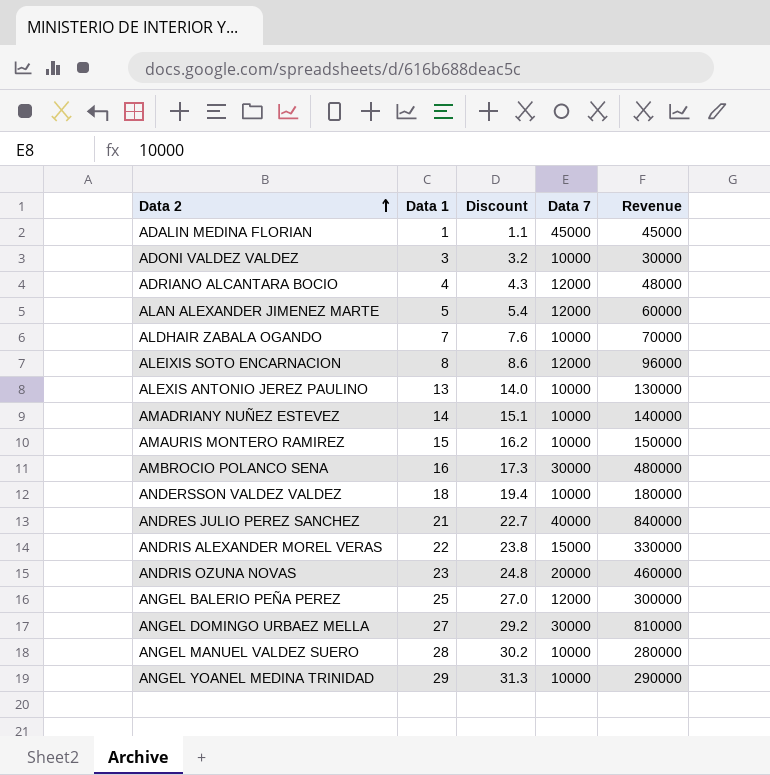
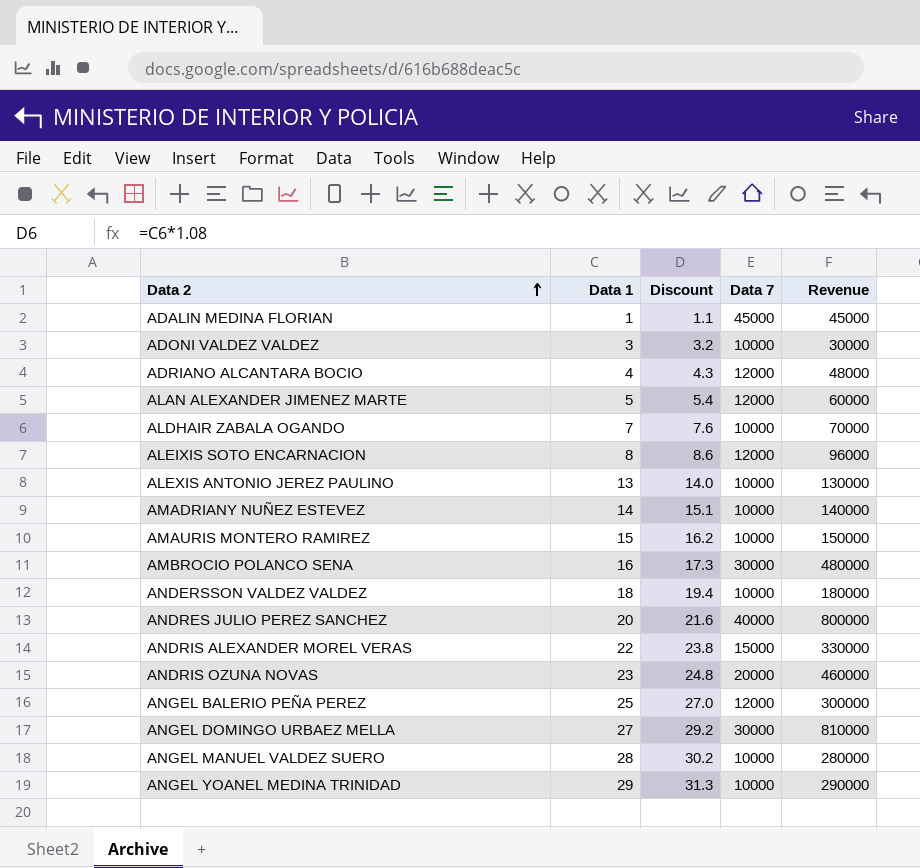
ANDRES JULIO PEREZ SANCHEZ | Data 1: 21 -> 20
ANDRES JULIO PEREZ SANCHEZ | Discount: 22.7 -> 21.6
ANDRES JULIO PEREZ SANCHEZ | Revenue: 840000 -> 800000

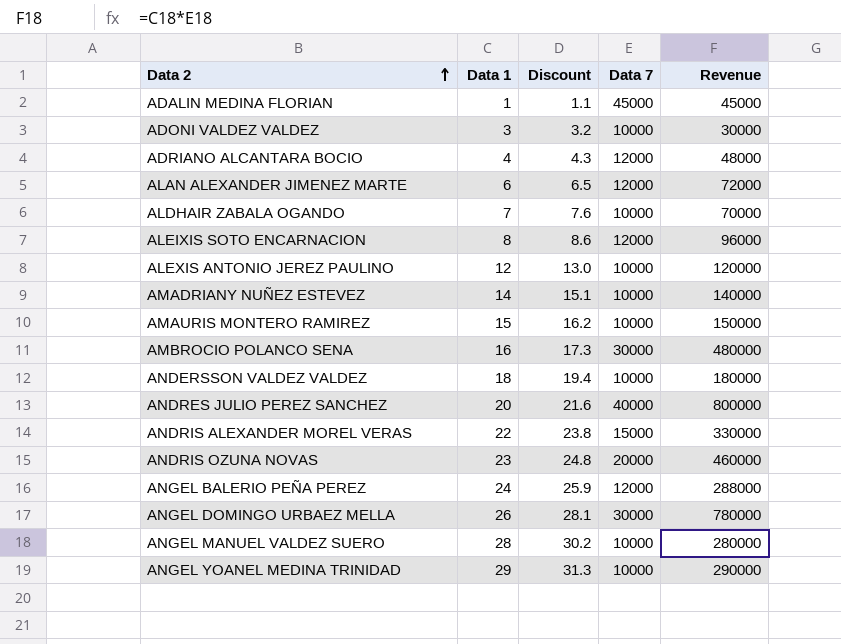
ALAN ALEXANDER JIMENEZ MARTE | Data 1: 5 -> 6
ALAN ALEXANDER JIMENEZ MARTE | Discount: 5.4 -> 6.5
ALAN ALEXANDER JIMENEZ MARTE | Revenue: 60000 -> 72000
ALEXIS ANTONIO JEREZ PAULINO | Data 1: 13 -> 12
ALEXIS ANTONIO JEREZ PAULINO | Discount: 14.0 -> 13.0
ALEXIS ANTONIO JEREZ PAULINO | Revenue: 130000 -> 120000
ANGEL BALERIO PEÑA PEREZ | Data 1: 25 -> 24
ANGEL BALERIO PEÑA PEREZ | Discount: 27.0 -> 25.9
ANGEL BALERIO PEÑA PEREZ | Revenue: 300000 -> 288000
ANGEL DOMINGO URBAEZ MELLA | Data 1: 27 -> 26
ANGEL DOMINGO URBAEZ MELLA | Discount: 29.2 -> 28.1
ANGEL DOMINGO URBAEZ MELLA | Revenue: 810000 -> 780000

